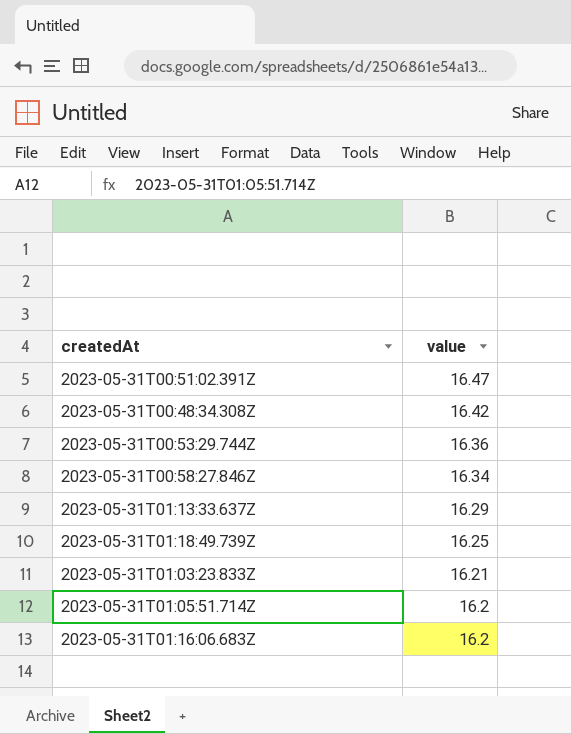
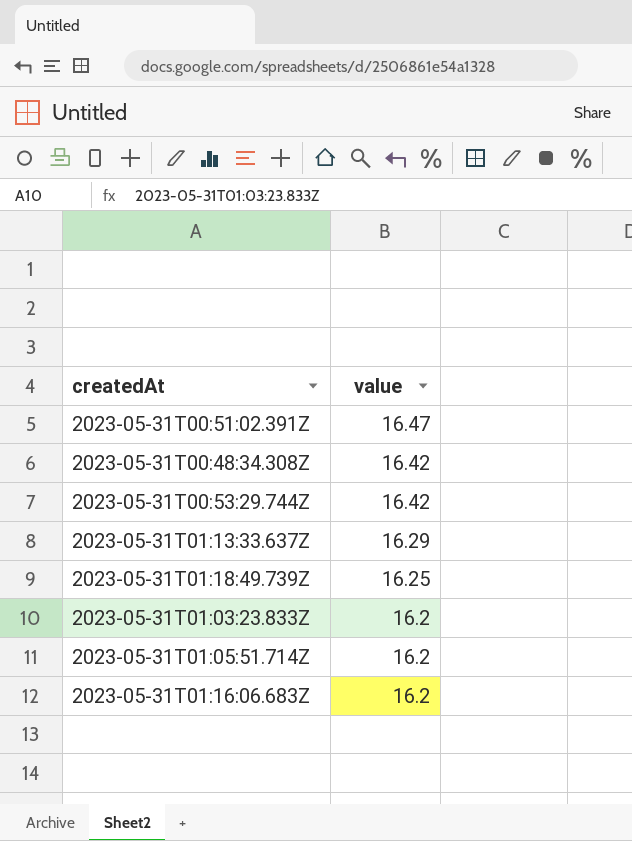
row 2023-05-31T00:58:27.846Z: 16.34 -> none
2023-05-31T00:53:29.744Z | value: 16.36 -> 16.42
2023-05-31T01:03:23.833Z | value: 16.21 -> 16.2

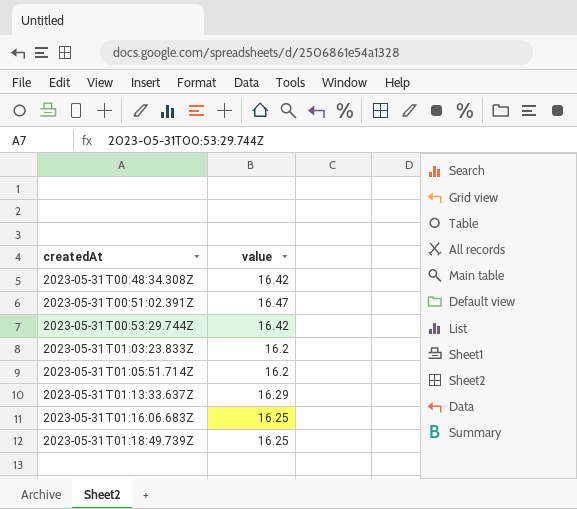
row order: value descending -> createdAt ascending
2023-05-31T01:16:06.683Z | value: 16.2 -> 16.25

